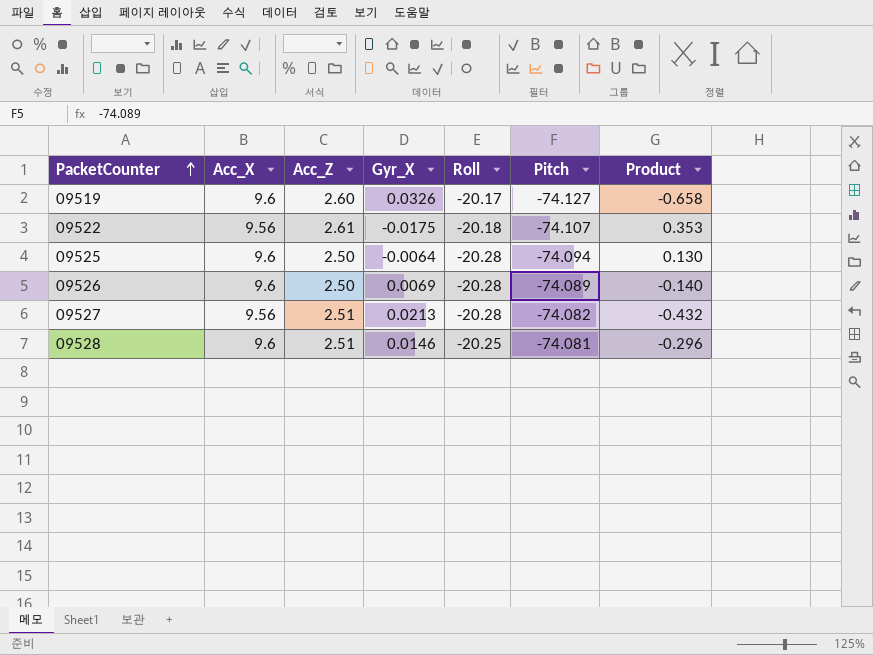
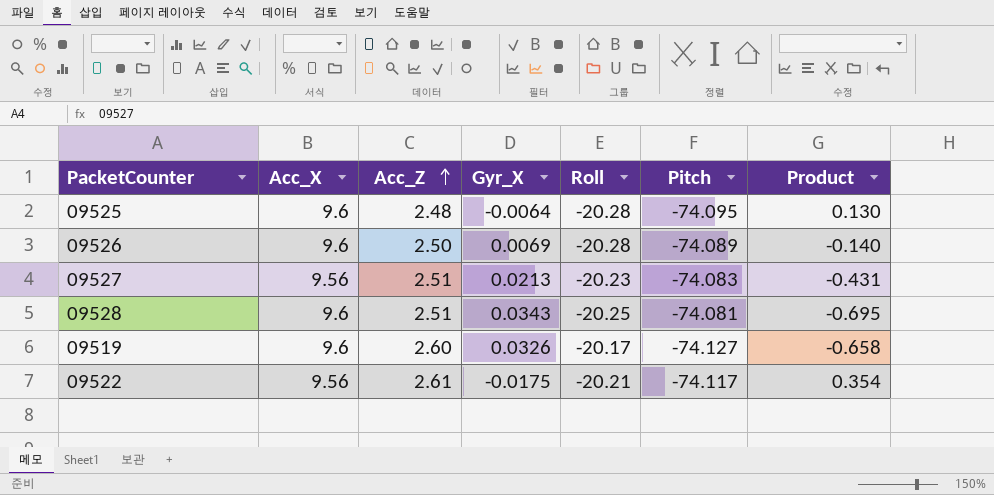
row order: PacketCounter ascending -> Acc_Z ascending
09525 | Acc_Z: 2.50 -> 2.48
09525 | Pitch: -74.094 -> -74.095
09527 | Roll: -20.28 -> -20.23
09527 | Pitch: -74.082 -> -74.083
09527 | Product: -0.432 -> -0.431
09528 | Gyr_X: 0.0146 -> 0.0343
09528 | Product: -0.296 -> -0.695
09522 | Roll: -20.18 -> -20.21
09522 | Pitch: -74.107 -> -74.117
09522 | Product: 0.353 -> 0.354

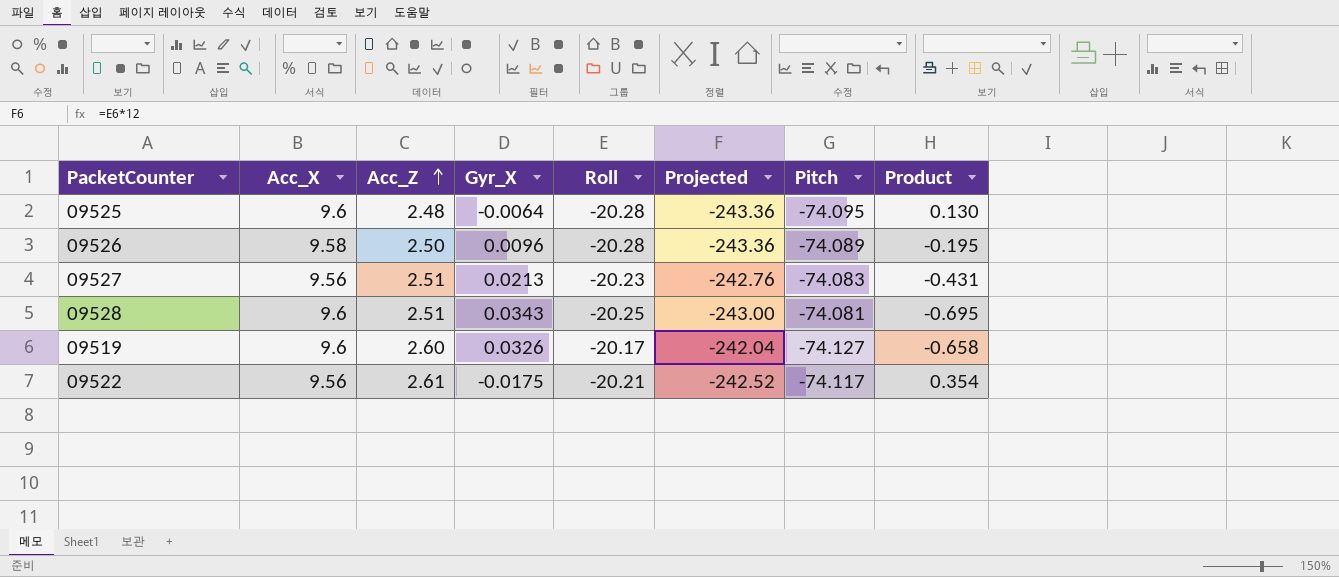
column Projected | formula: none -> [Roll] * 12
09526 | Acc_X: 9.6 -> 9.58
09526 | Gyr_X: 0.0069 -> 0.0096
09526 | Product: -0.140 -> -0.195

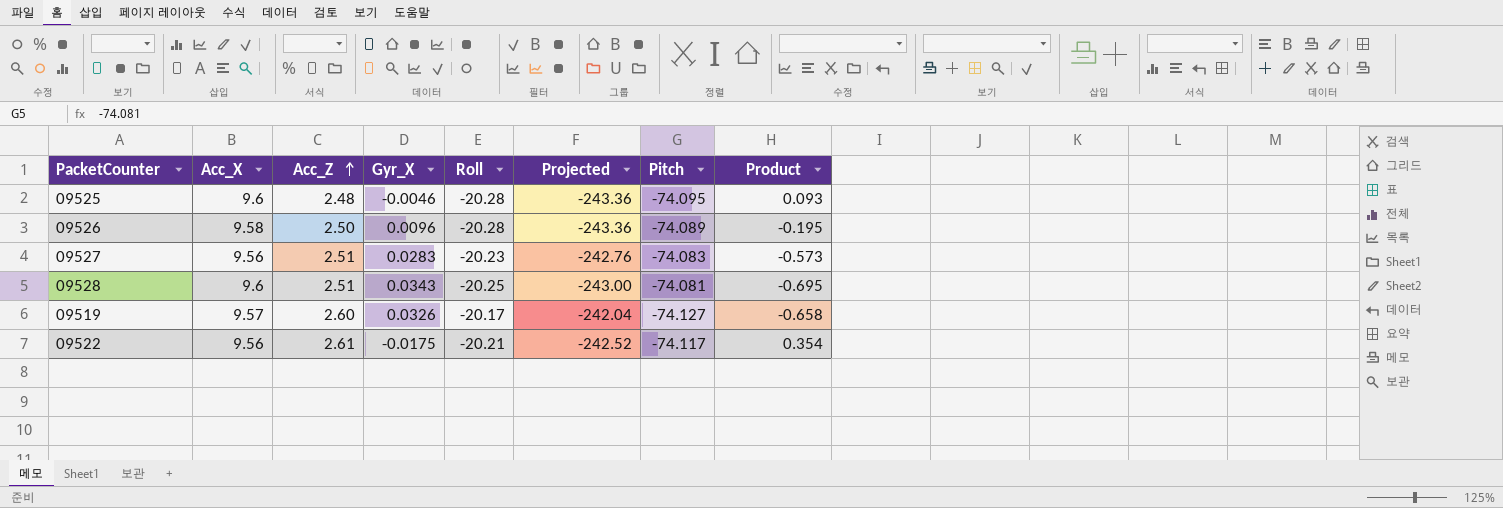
09525 | Gyr_X: -0.0064 -> -0.0046
09525 | Product: 0.130 -> 0.093
09527 | Gyr_X: 0.0213 -> 0.0283
09527 | Product: -0.431 -> -0.573
09519 | Acc_X: 9.6 -> 9.57

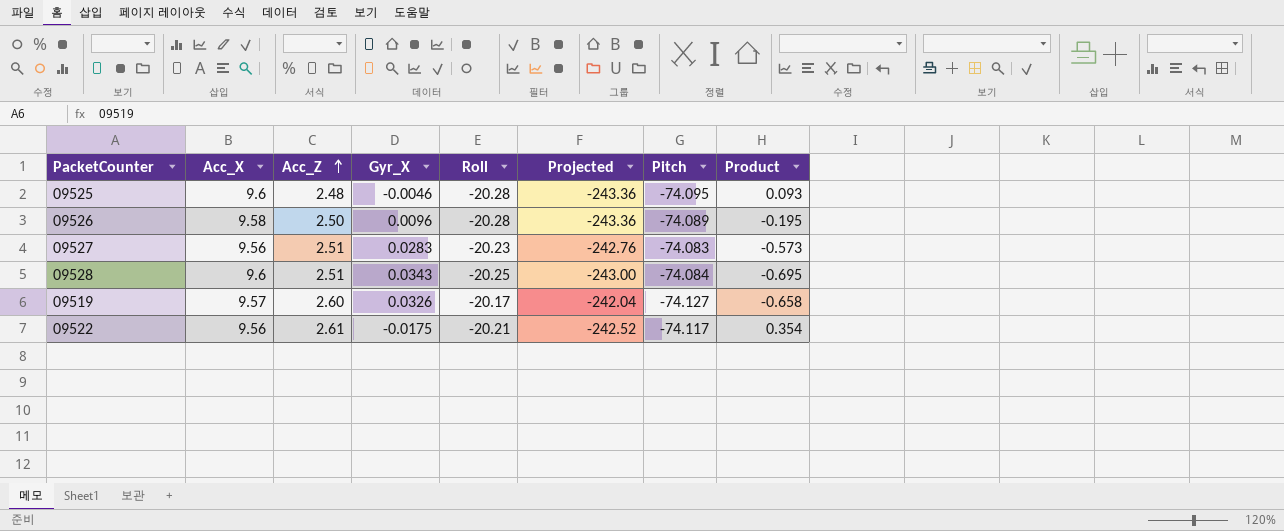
09528 | Pitch: -74.081 -> -74.084

